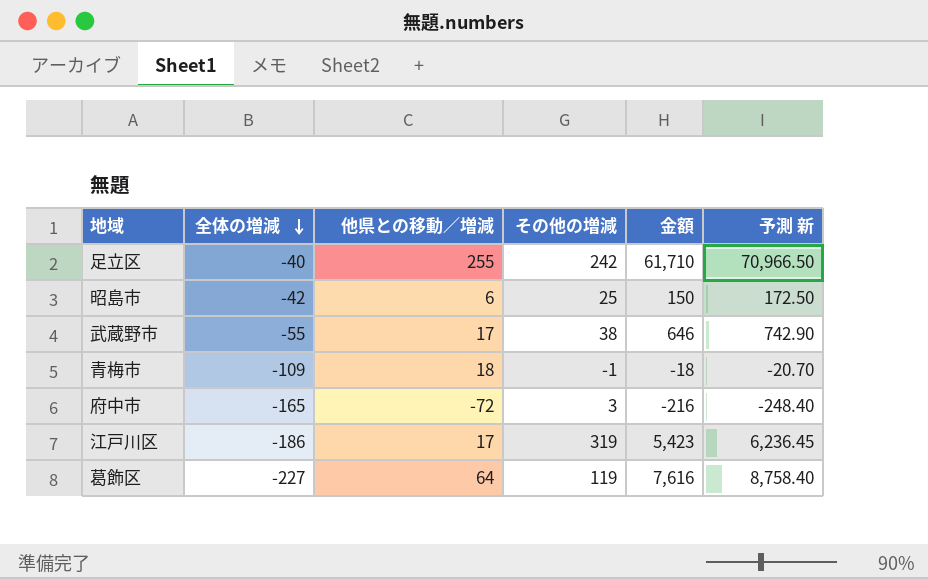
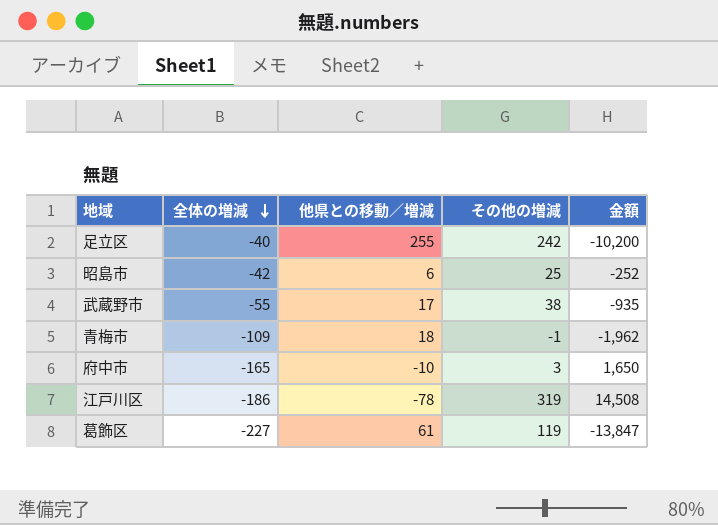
column 予測 新 | formula: [金額] * 1.15 -> none
column 金額 | formula: [他県との移動／増減] * [その他の増減] -> [全体の増減] * [他県との移動／増減]
府中市 | 他県との移動／増減: -72 -> -10
江戸川区 | 他県との移動／増減: 17 -> -78
葛飾区 | 他県との移動／増減: 64 -> 61

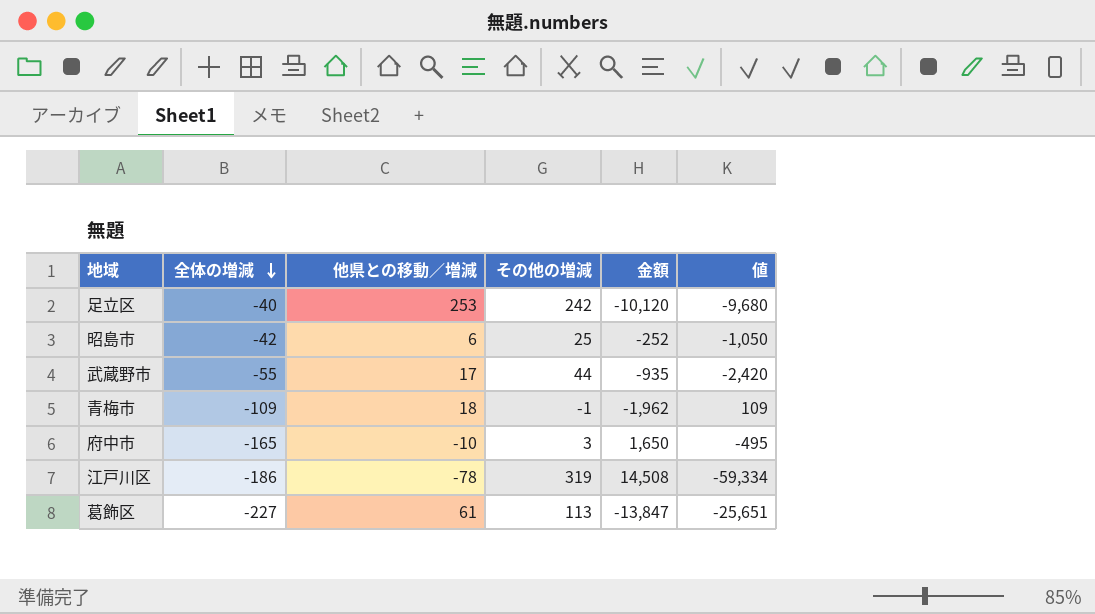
column 値 | formula: none -> [全体の増減] * [その他の増減]
足立区 | 他県との移動／増減: 255 -> 253
足立区 | 金額: -10,200 -> -10,120
武蔵野市 | その他の増減: 38 -> 44
葛飾区 | その他の増減: 119 -> 113

